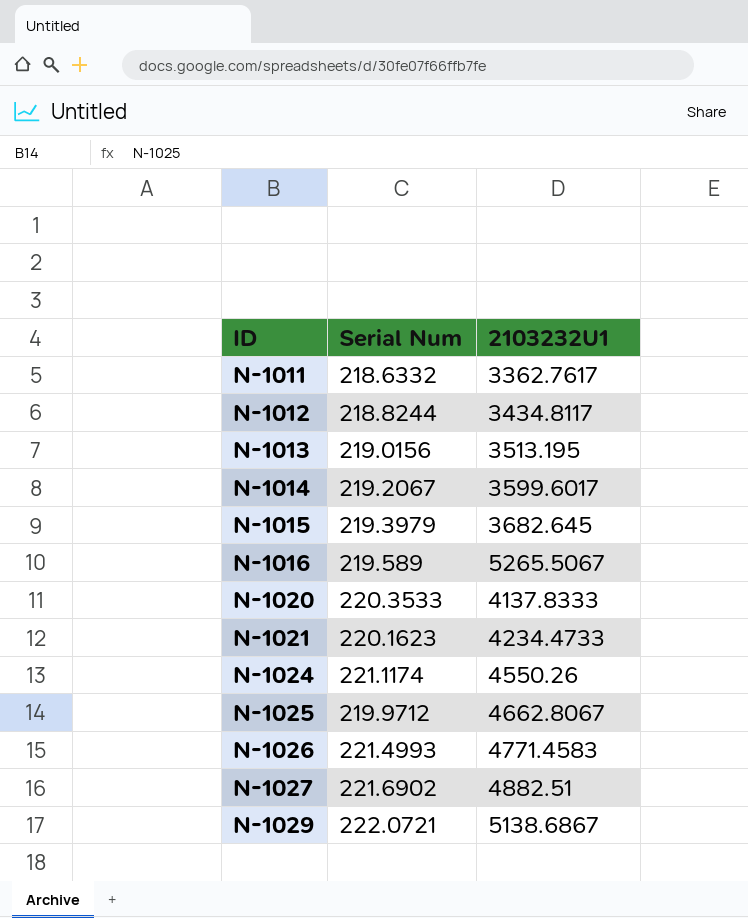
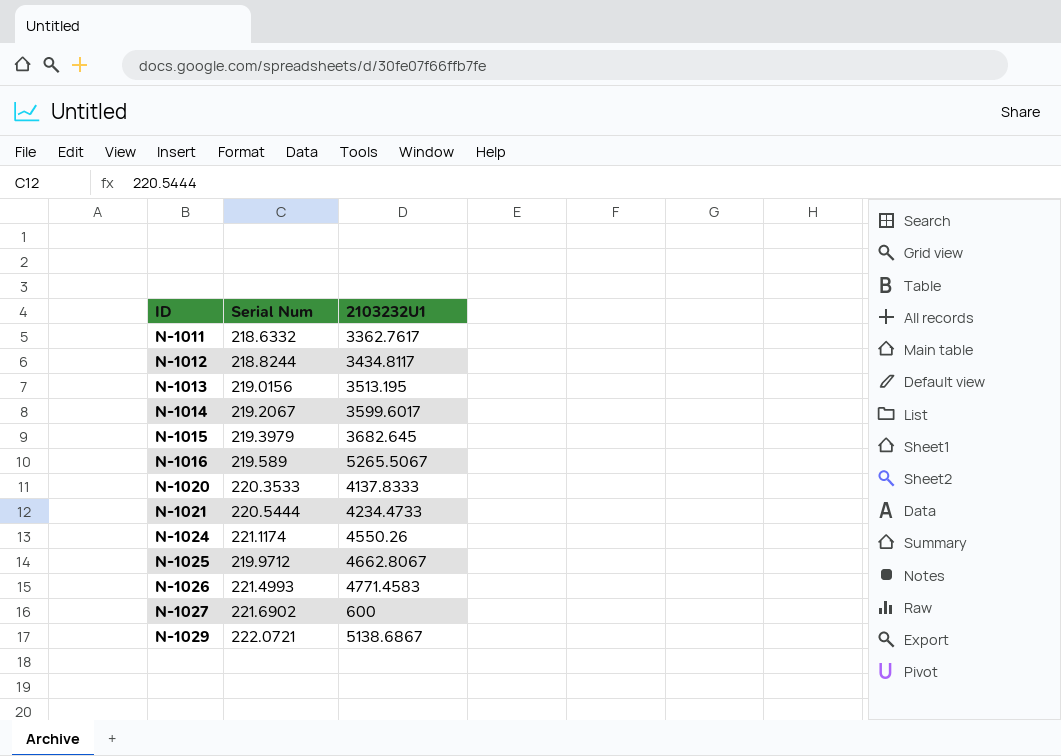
N-1021 | Serial Num: 220.1623 -> 220.5444
N-1027 | 2103232U1: 4882.51 -> 600

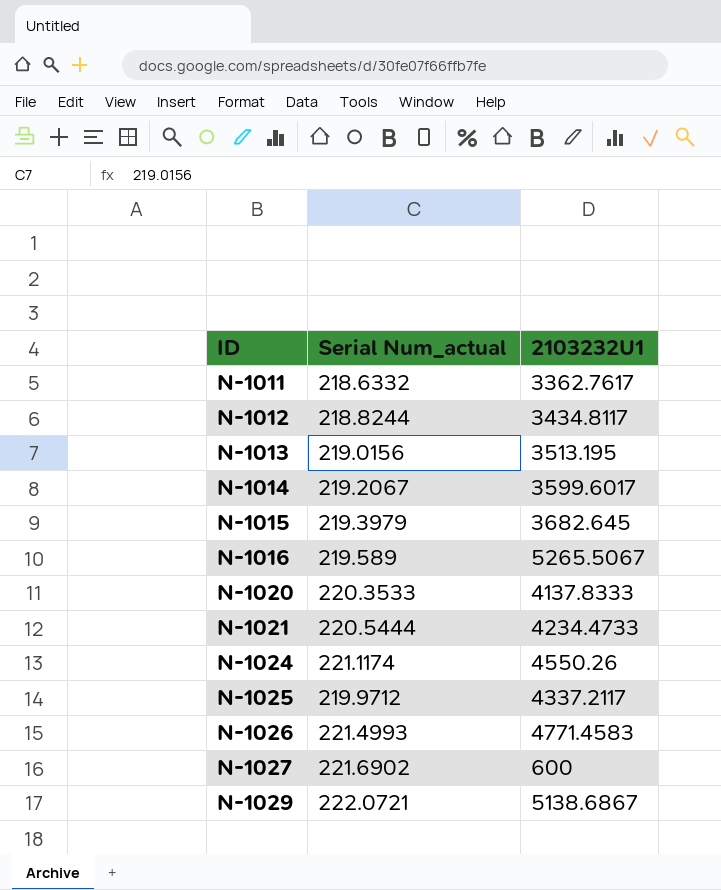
column name: Serial Num -> Serial Num_actual
N-1025 | 2103232U1: 4662.8067 -> 4337.2117

